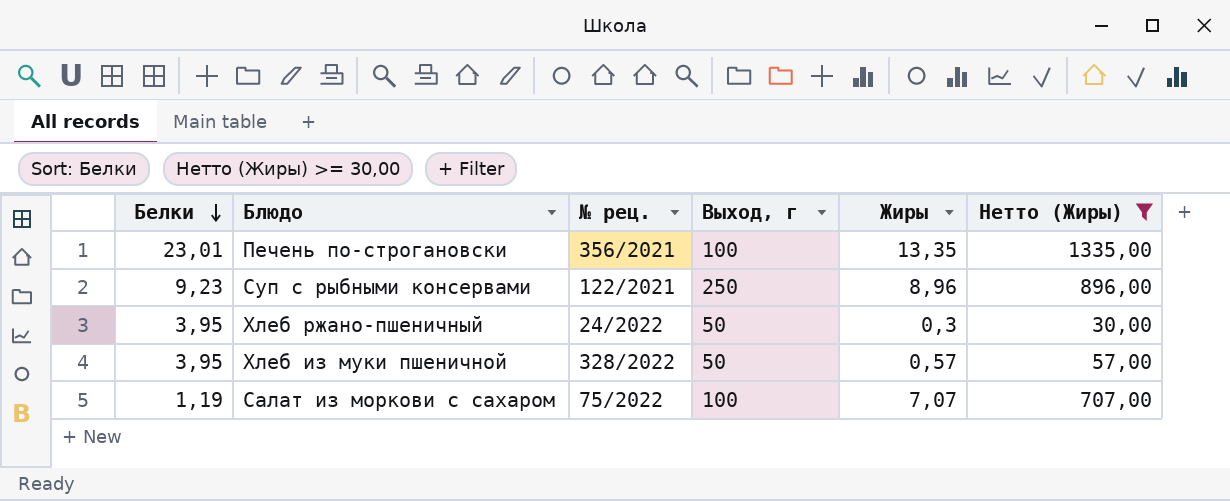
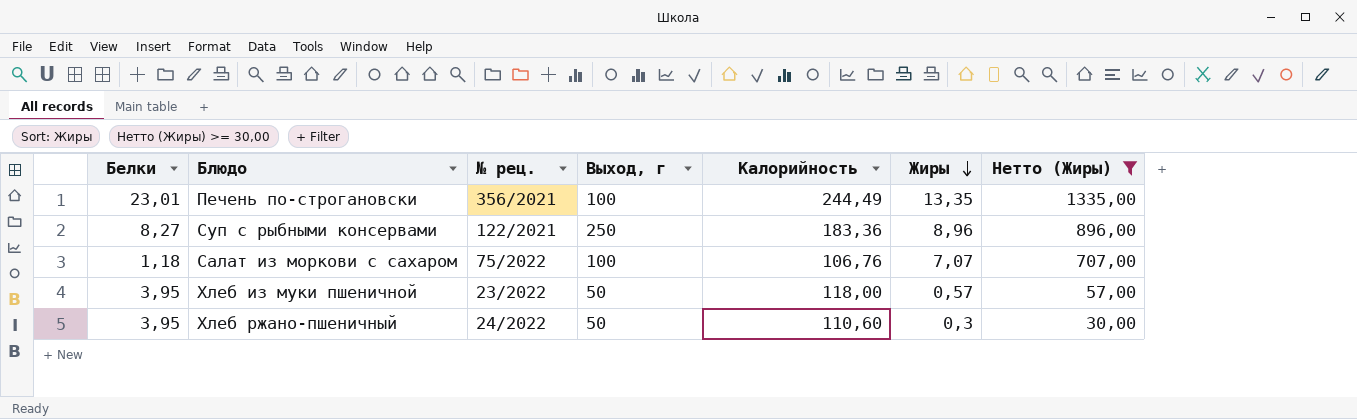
row order: Белки descending -> Жиры descending
column Калорийность | position: none -> 5
Суп с рыбными консервами | Белки: 9,23 -> 8,27
Салат из моркови с сахаром | Белки: 1,19 -> 1,18
Хлеб из муки пшеничной | № рец.: 328/2022 -> 23/2022

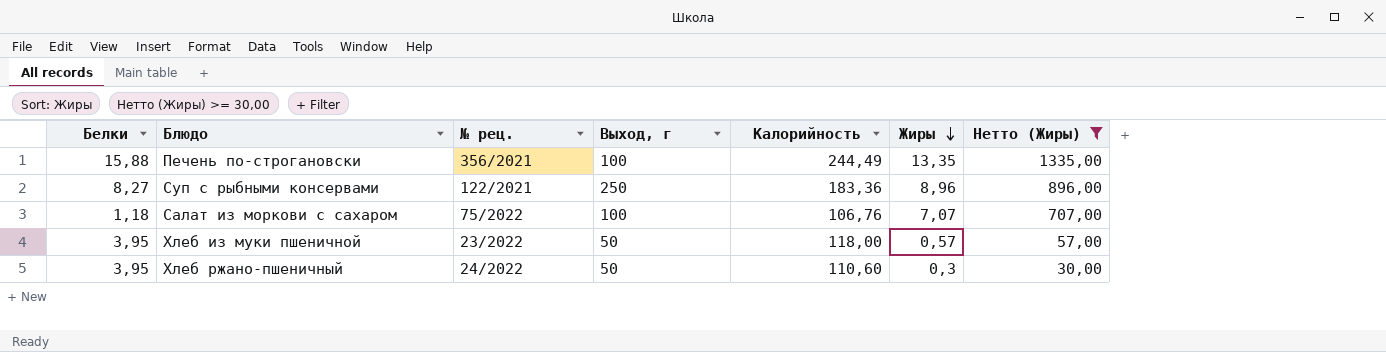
Печень по-строгановски | Белки: 23,01 -> 15,88

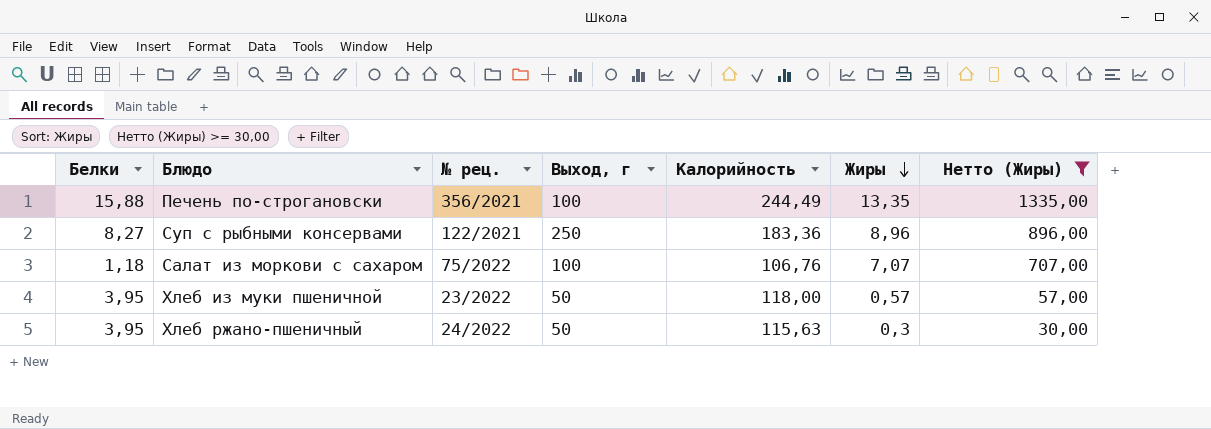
Хлеб ржано-пшеничный | Калорийность: 110,60 -> 115,63

